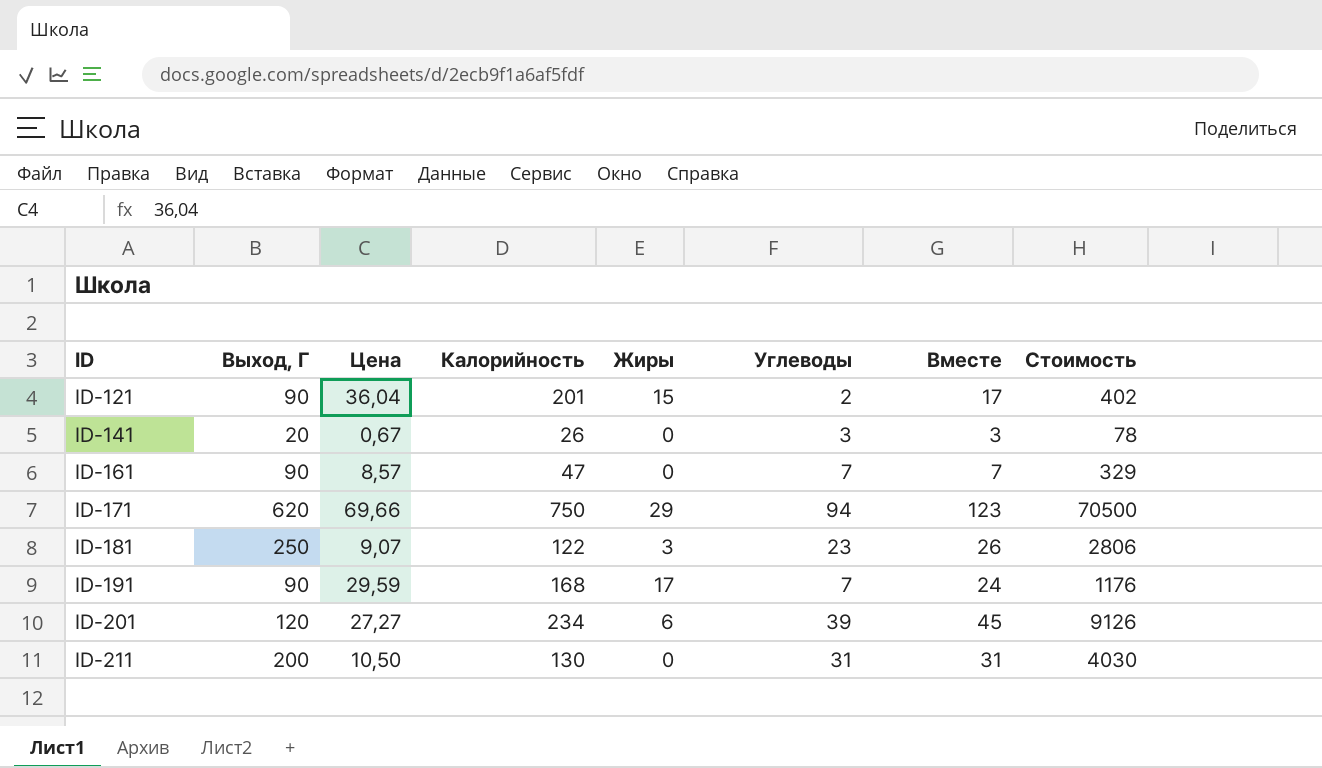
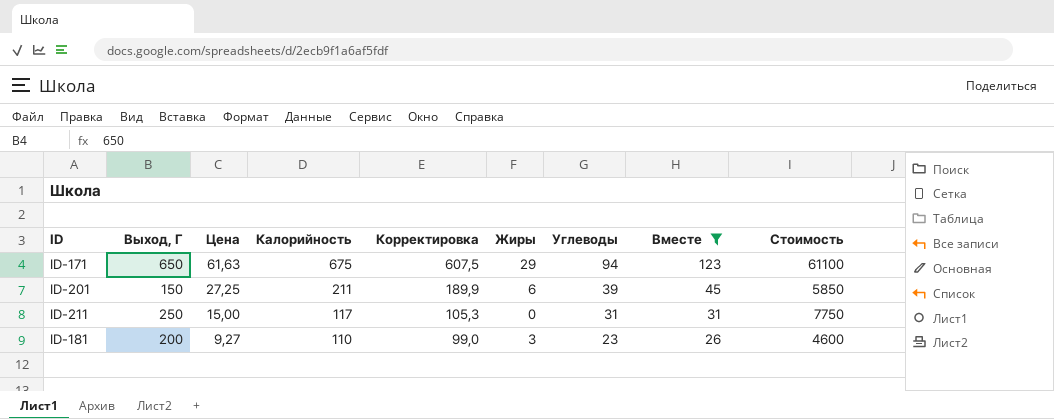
filter: none -> Вместе >= 26
row order: ID ascending -> Цена descending
column Корректировка | formula: none -> [Калорийность] * 0,9
column Стоимость | formula: [Калорийность] * [Углеводы] -> [Выход, Г] * [Углеводы]
ID-171 | Выход, Г: 620 -> 650
ID-171 | Цена: 69,66 -> 61,63
ID-171 | Калорийность: 750 -> 675
ID-201 | Выход, Г: 120 -> 150
ID-201 | Цена: 27,27 -> 27,25
ID-201 | Калорийность: 234 -> 211
ID-211 | Выход, Г: 200 -> 250
ID-211 | Цена: 10,50 -> 15,00
ID-211 | Калорийность: 130 -> 117
ID-181 | Выход, Г: 250 -> 200
ID-181 | Цена: 9,07 -> 9,27
ID-181 | Калорийность: 122 -> 110

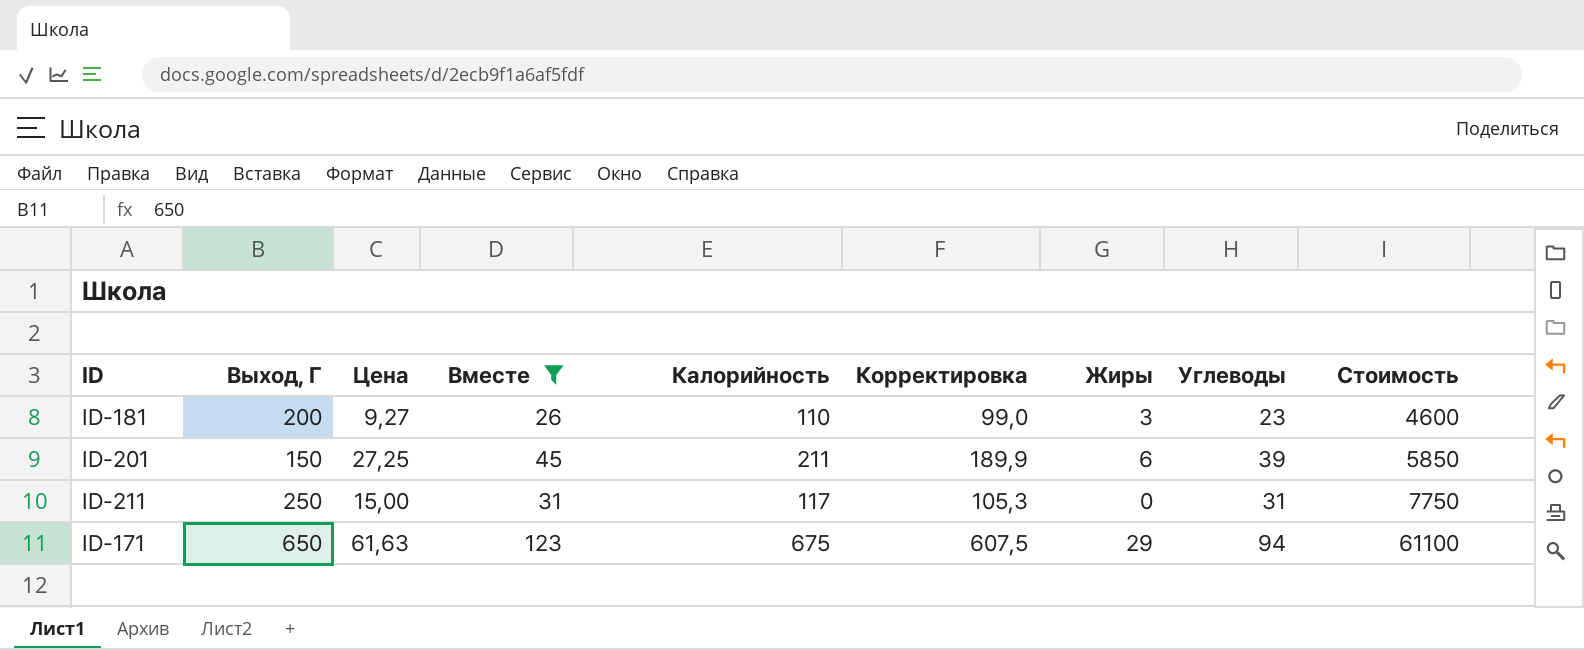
row order: Цена descending -> Стоимость ascending
column Вместе | position: 8 -> 4

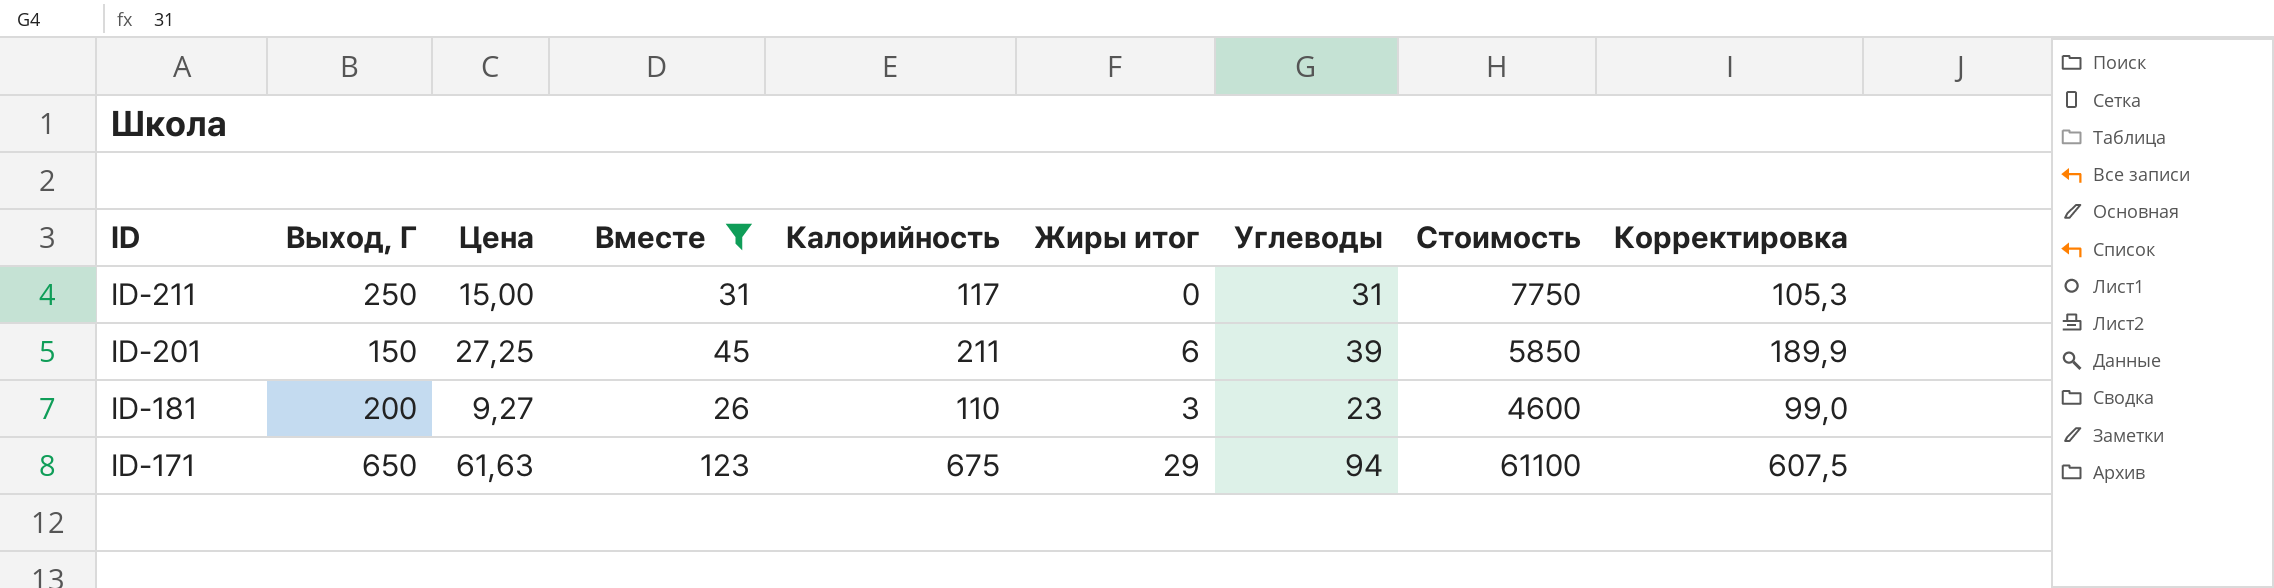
row order: Стоимость ascending -> ID descending
column name: Жиры -> Жиры итог
column Корректировка | position: 6 -> 9

